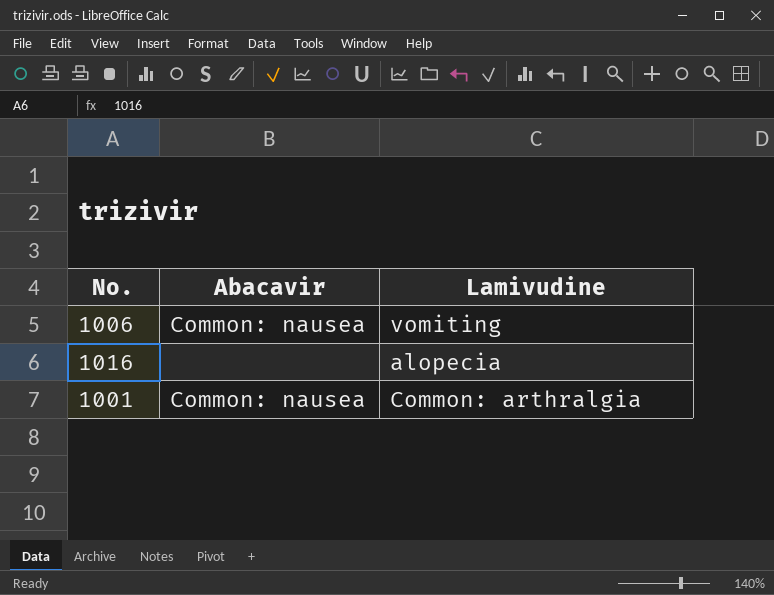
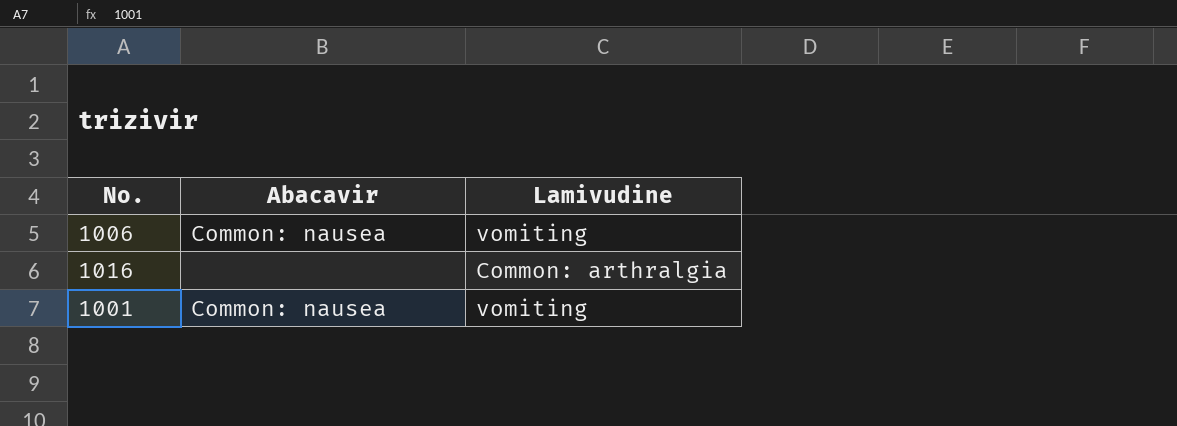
1016 | Lamivudine: alopecia -> Common: arthralgia
1001 | Lamivudine: Common: arthralgia -> vomiting

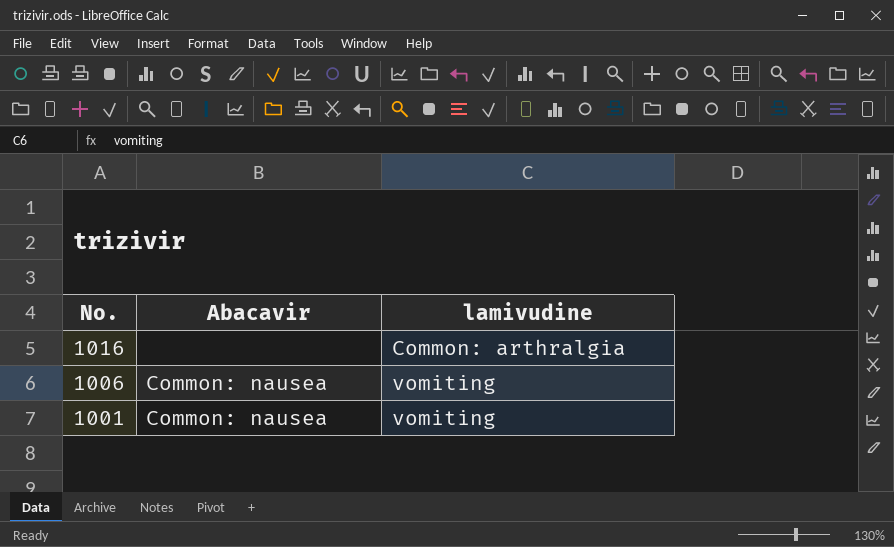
row order: none -> No. descending
column name: Lamivudine -> lamivudine

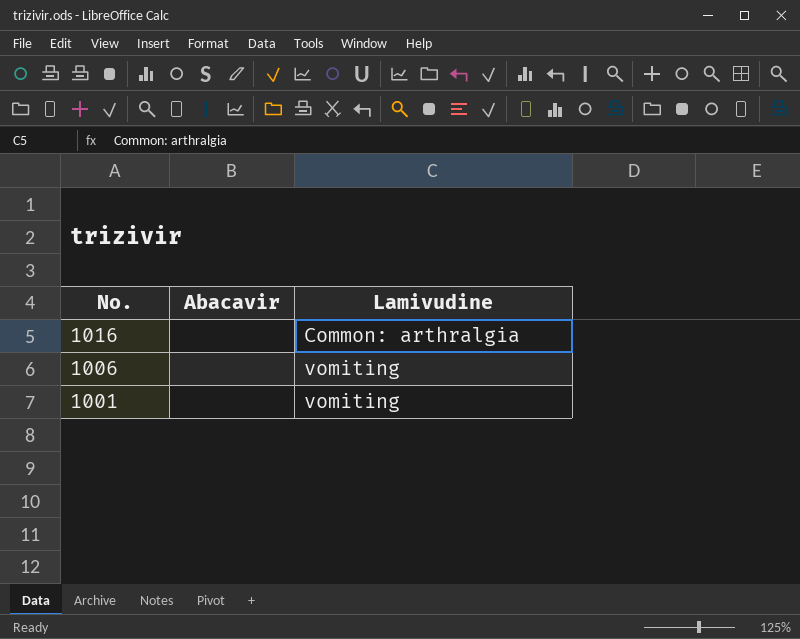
column name: lamivudine -> Lamivudine
1006 | Abacavir: Common: nausea -> none
1001 | Abacavir: Common: nausea -> none

